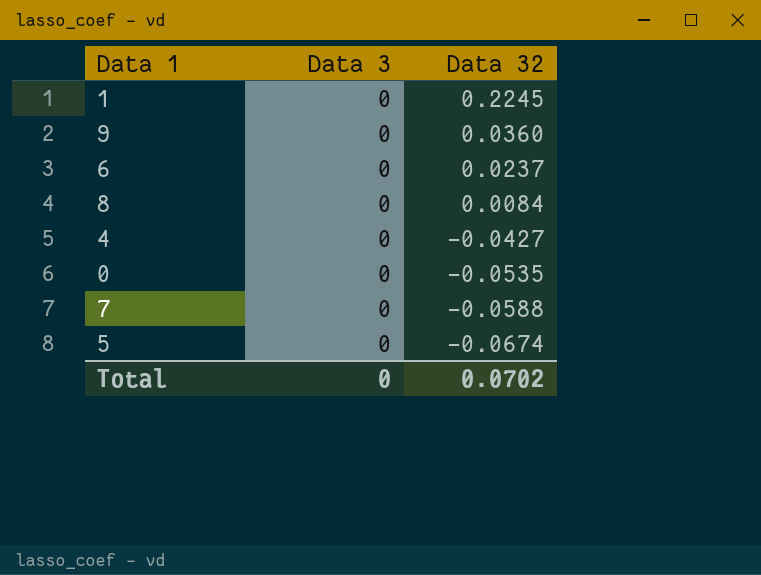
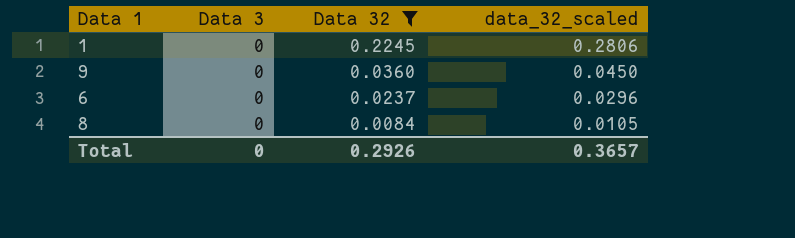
filter: none -> Data 32 >= 0.0084
column data_32_scaled | formula: none -> [Data 32] * 1.25
Total | Data 32: 0.0702 -> 0.2926

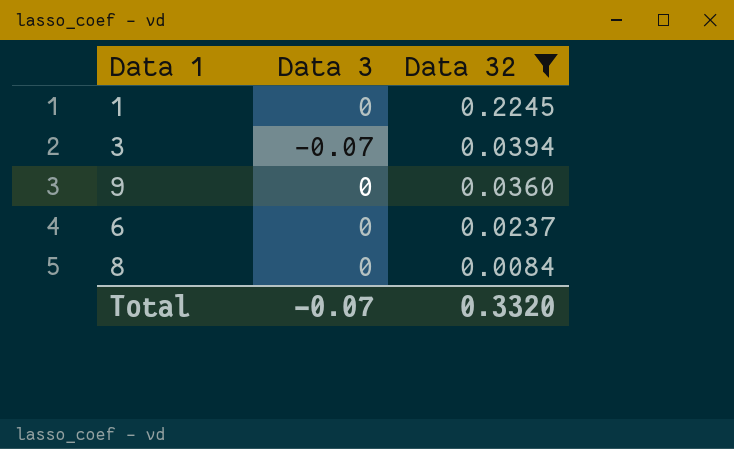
column data_32_scaled | formula: [Data 32] * 1.25 -> none
row 3: none -> -0.07 | 0.0394
Total | Data 3: 0 -> -0.07
Total | Data 32: 0.2926 -> 0.3320

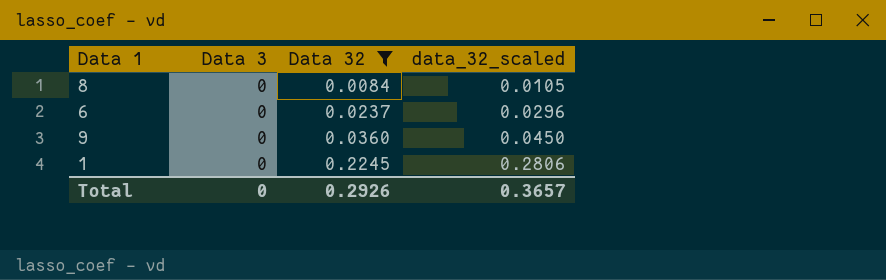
row order: Data 32 descending -> Data 32 ascending
column data_32_scaled | formula: none -> [Data 32] * 1.25
row 3: -0.07 | 0.0394 -> none
Total | Data 3: -0.07 -> 0
Total | Data 32: 0.3320 -> 0.2926

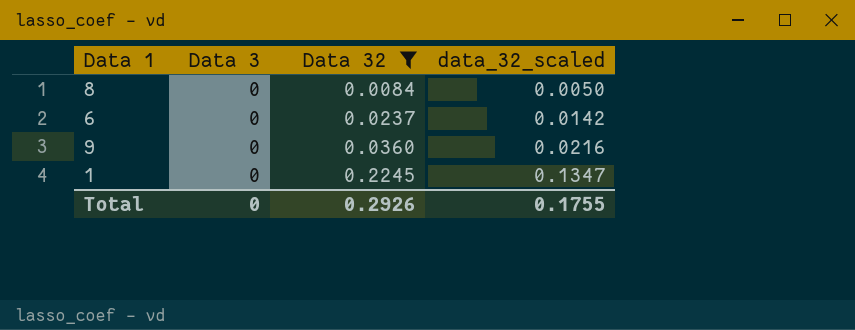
column data_32_scaled | formula: [Data 32] * 1.25 -> [Data 32] * 0.6
Total | data_32_scaled: 0.3657 -> 0.1755

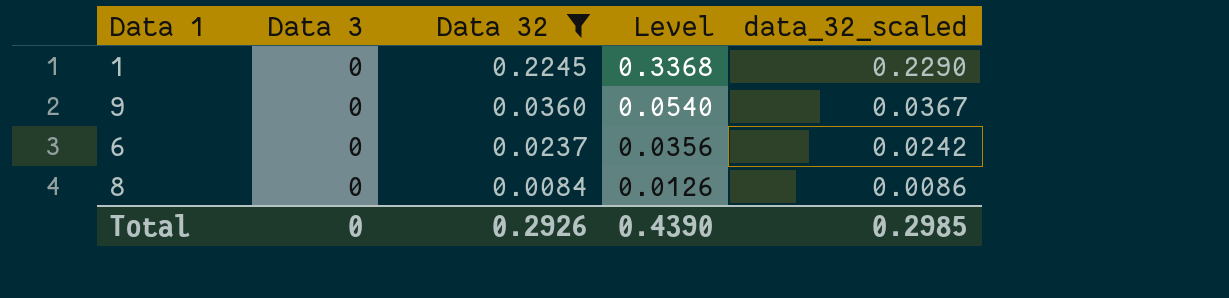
row order: Data 32 ascending -> Data 32 descending
column Level | formula: none -> [Data 32] * 1.5
column data_32_scaled | formula: [Data 32] * 0.6 -> [Data 32] * 1.02
Total | data_32_scaled: 0.1755 -> 0.2985

